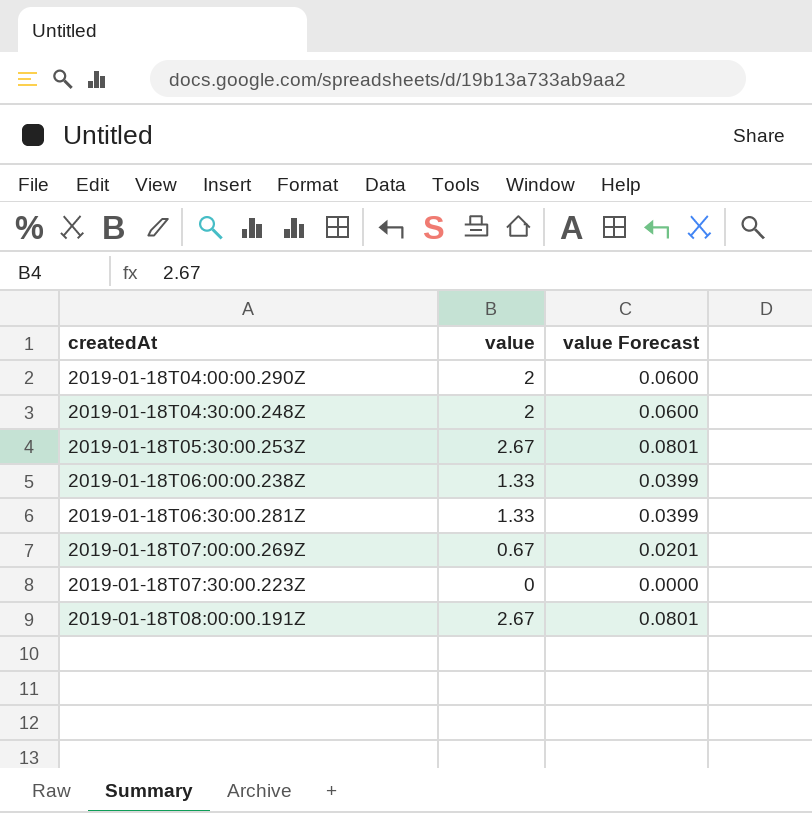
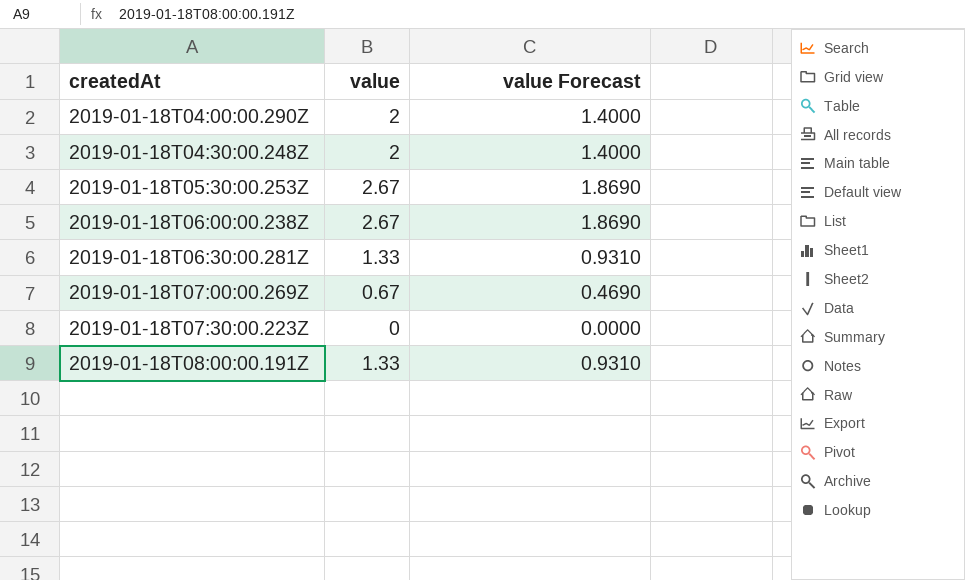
column value Forecast | formula: [value] * 0.03 -> [value] * 0.7
2019-01-18T06:00:00.238Z | value: 1.33 -> 2.67
2019-01-18T08:00:00.191Z | value: 2.67 -> 1.33

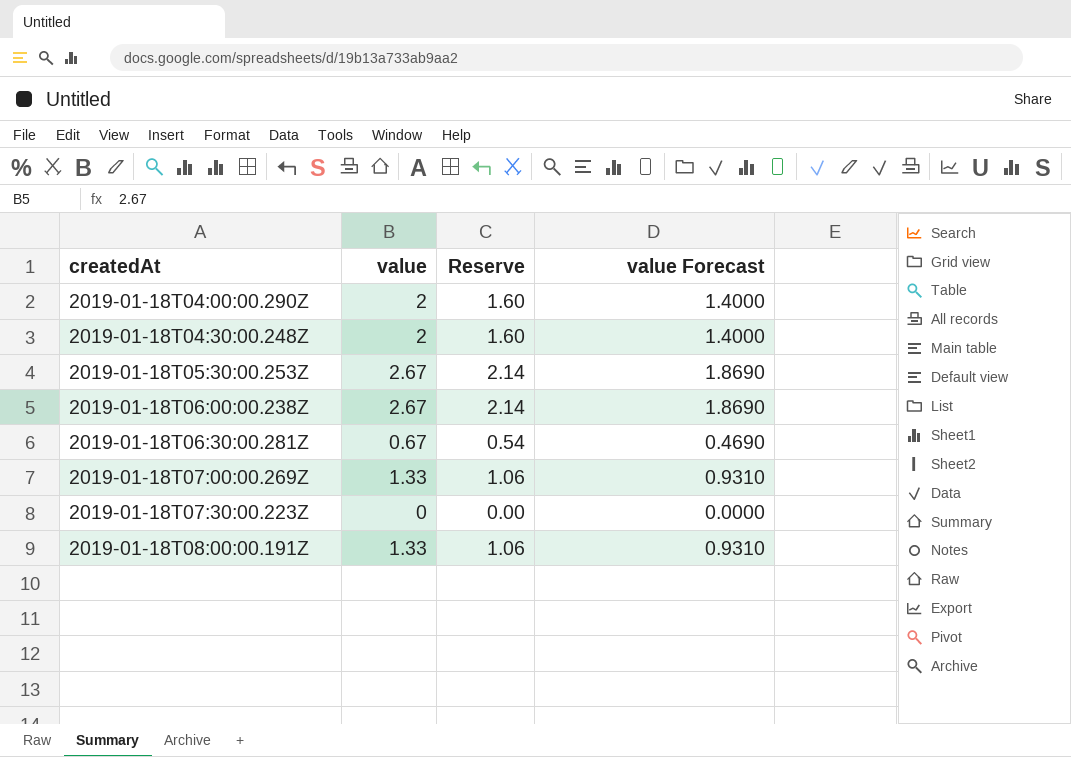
column Reserve | formula: none -> [value] * 0.8
2019-01-18T06:30:00.281Z | value: 1.33 -> 0.67
2019-01-18T06:30:00.281Z | value Forecast: 0.9310 -> 0.4690
2019-01-18T07:00:00.269Z | value: 0.67 -> 1.33
2019-01-18T07:00:00.269Z | value Forecast: 0.4690 -> 0.9310

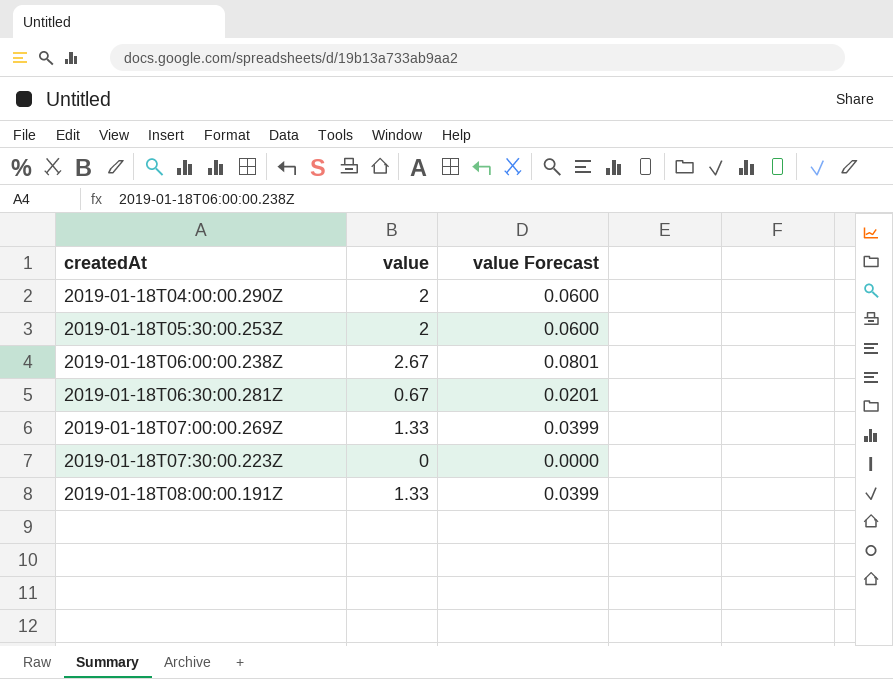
column Reserve | formula: [value] * 0.8 -> none
column value Forecast | formula: [value] * 0.7 -> [value] * 0.03
row 2019-01-18T04:30:00.248Z: 2 | 1.60 | 1.4000 -> none
2019-01-18T05:30:00.253Z | value: 2.67 -> 2

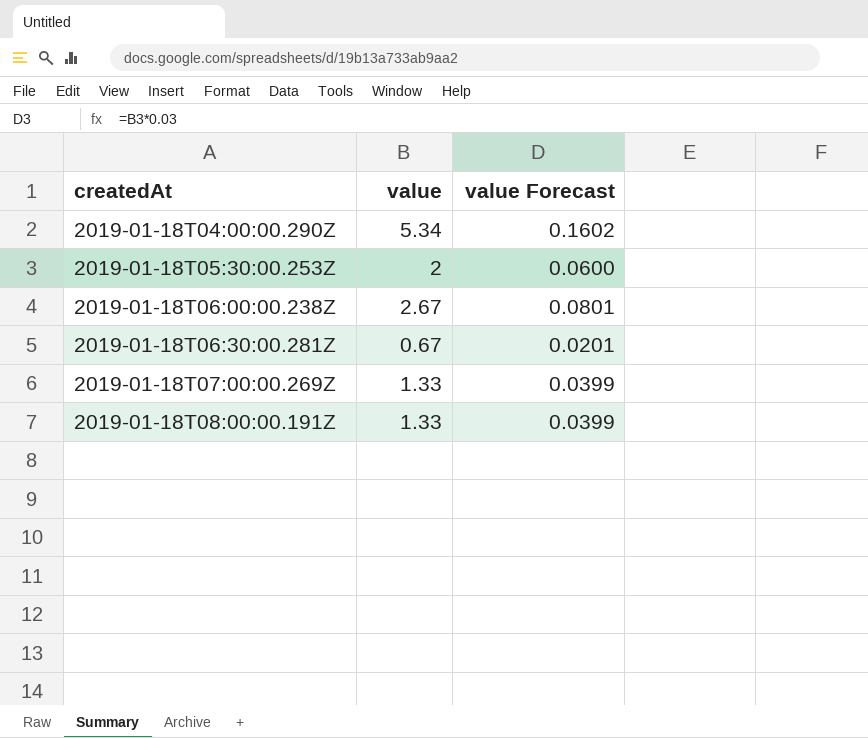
row 2019-01-18T07:30:00.223Z: 0 | 0.0000 -> none
2019-01-18T04:00:00.290Z | value: 2 -> 5.34
2019-01-18T04:00:00.290Z | value Forecast: 0.0600 -> 0.1602

